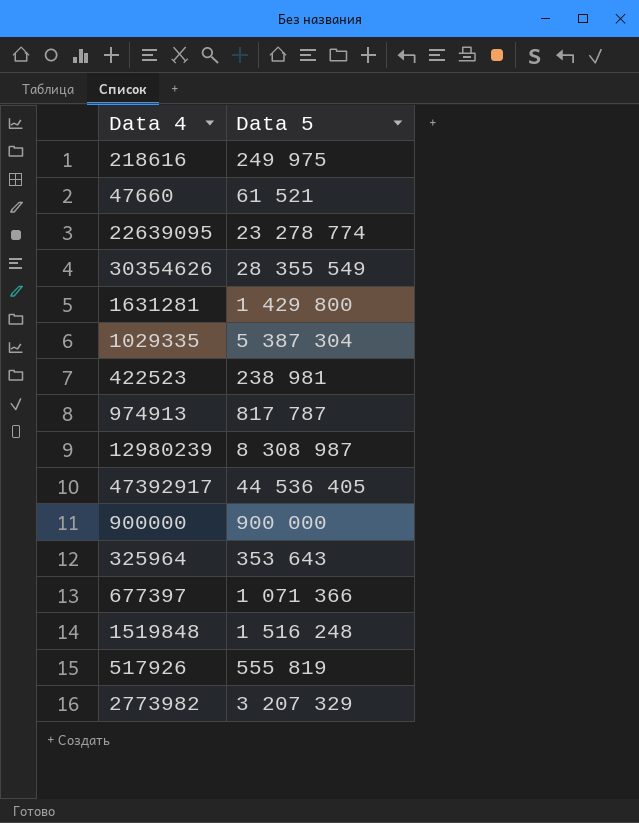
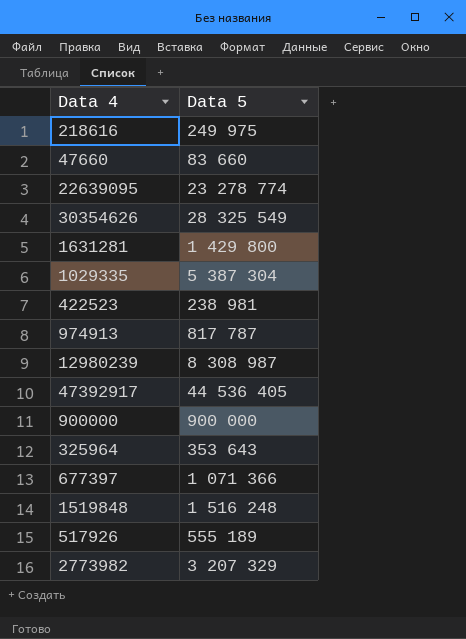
47660 | Data 5: 61 521 -> 83 660
30354626 | Data 5: 28 355 549 -> 28 325 549
517926 | Data 5: 555 819 -> 555 189

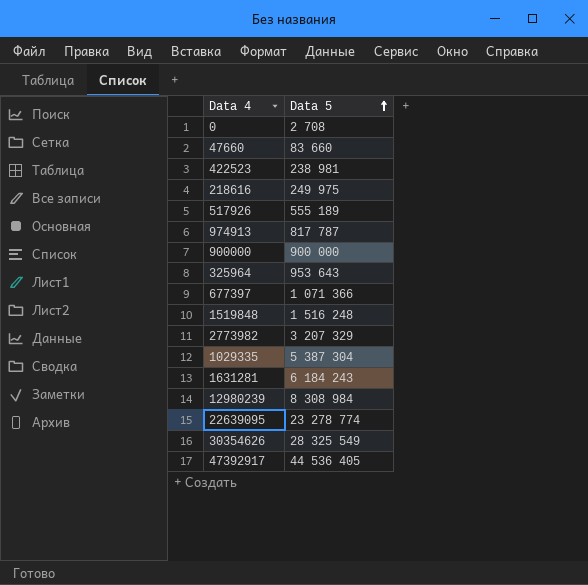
row order: none -> Data 5 ascending
row 0: none -> 2 708
325964 | Data 5: 353 643 -> 953 643
1631281 | Data 5: 1 429 800 -> 6 184 243
12980239 | Data 5: 8 308 987 -> 8 308 984

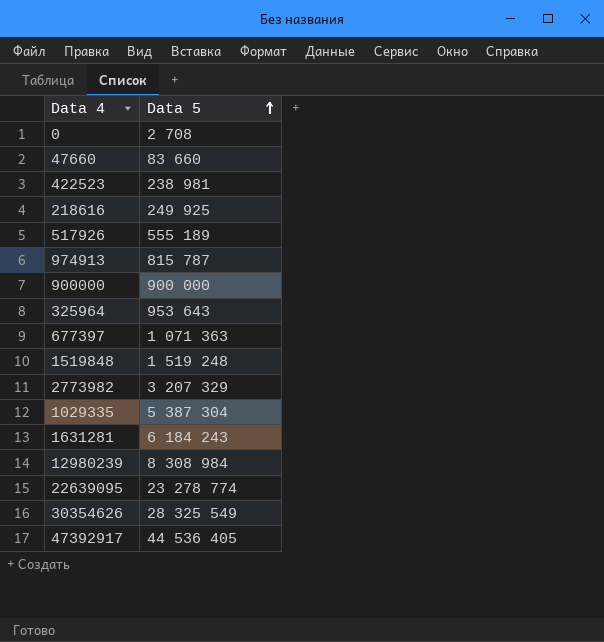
218616 | Data 5: 249 975 -> 249 925
974913 | Data 5: 817 787 -> 815 787
677397 | Data 5: 1 071 366 -> 1 071 363
1519848 | Data 5: 1 516 248 -> 1 519 248

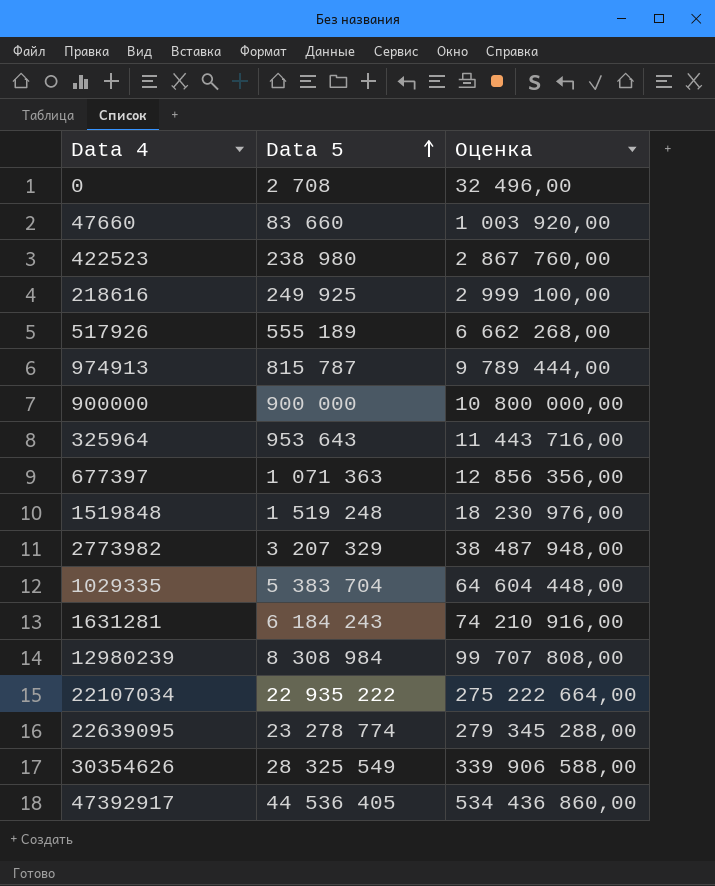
column Оценка | formula: none -> [Data 5] * 12
422523 | Data 5: 238 981 -> 238 980
1029335 | Data 5: 5 387 304 -> 5 383 704
row 22107034: none -> 22 935 222 | 275 222 664,00

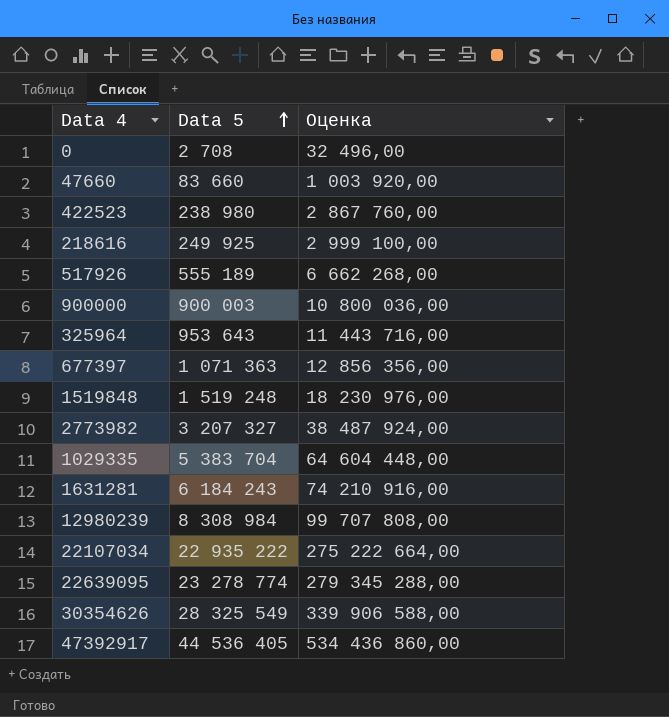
row 974913: 815 787 | 9 789 444,00 -> none
900000 | Data 5: 900 000 -> 900 003
900000 | Оценка: 10 800 000,00 -> 10 800 036,00
2773982 | Data 5: 3 207 329 -> 3 207 327
2773982 | Оценка: 38 487 948,00 -> 38 487 924,00

